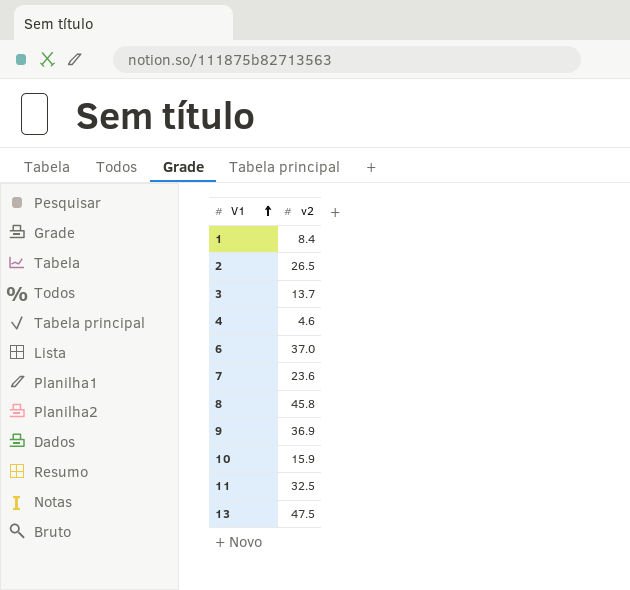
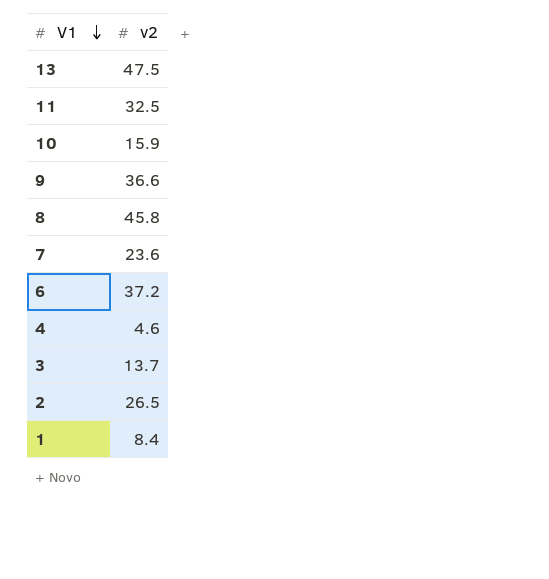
row order: V1 ascending -> V1 descending
9 | v2: 36.9 -> 36.6
6 | v2: 37.0 -> 37.2

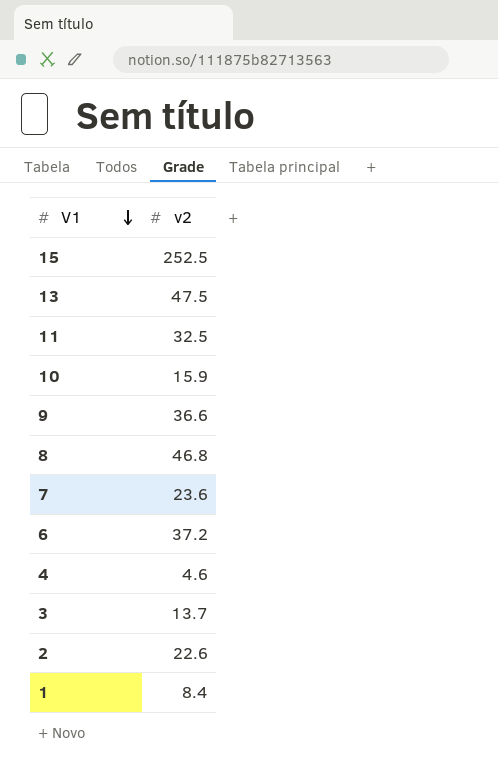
row 15: none -> 252.5
8 | v2: 45.8 -> 46.8
2 | v2: 26.5 -> 22.6

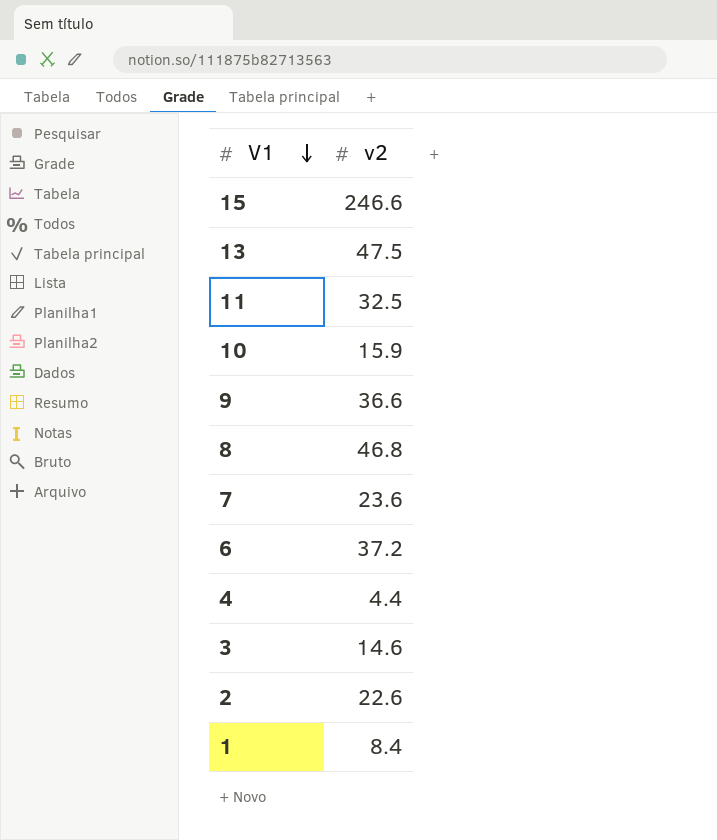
15 | v2: 252.5 -> 246.6
4 | v2: 4.6 -> 4.4
3 | v2: 13.7 -> 14.6

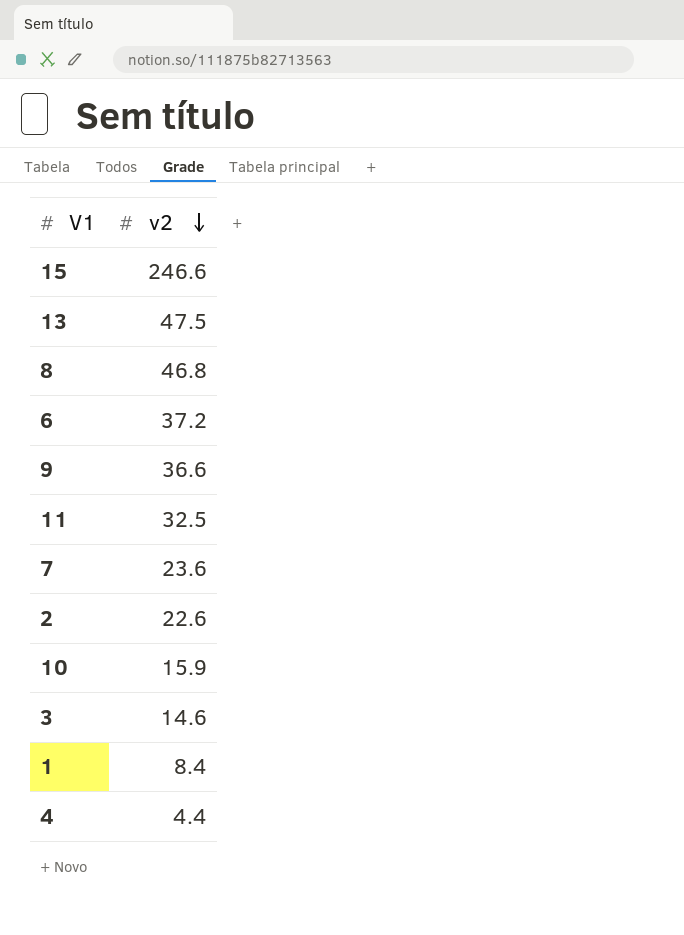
row order: V1 descending -> v2 descending

